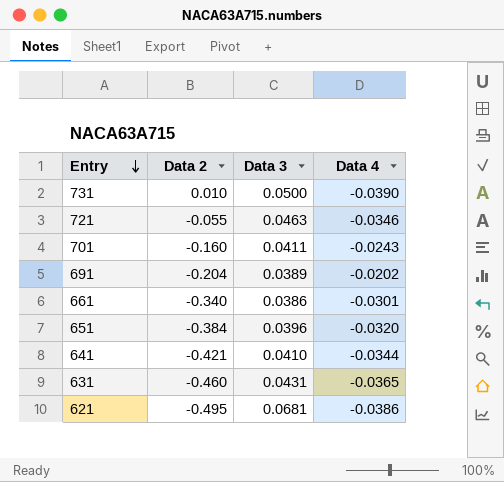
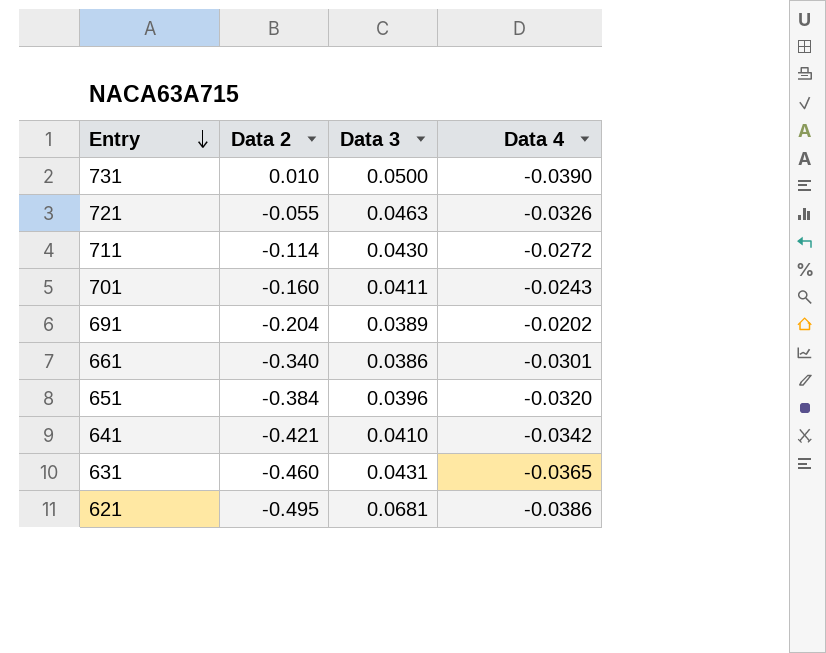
721 | Data 4: -0.0346 -> -0.0326
row 711: none -> -0.114 | 0.0430 | -0.0272
641 | Data 4: -0.0344 -> -0.0342

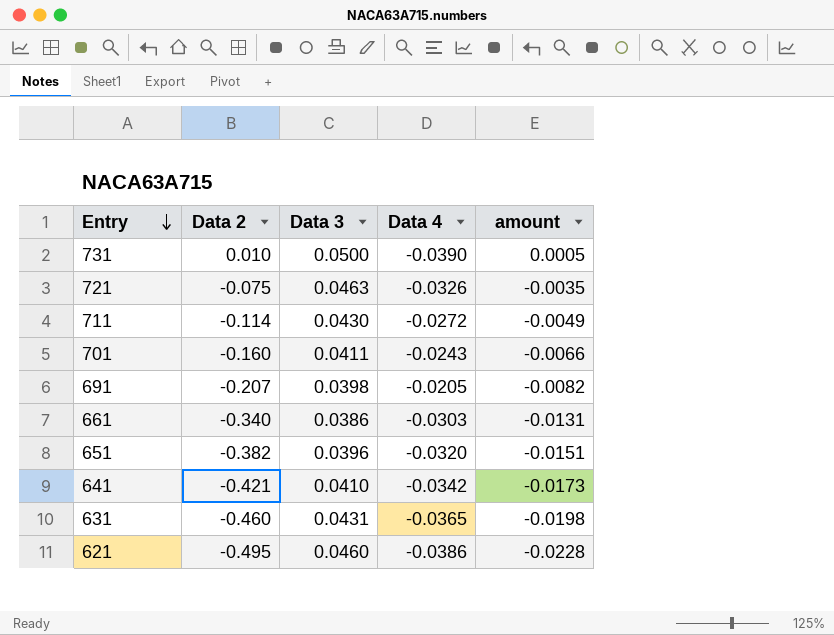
column amount | formula: none -> [Data 2] * [Data 3]
721 | Data 2: -0.055 -> -0.075
691 | Data 2: -0.204 -> -0.207
691 | Data 3: 0.0389 -> 0.0398
691 | Data 4: -0.0202 -> -0.0205
661 | Data 4: -0.0301 -> -0.0303
651 | Data 2: -0.384 -> -0.382
621 | Data 3: 0.0681 -> 0.0460

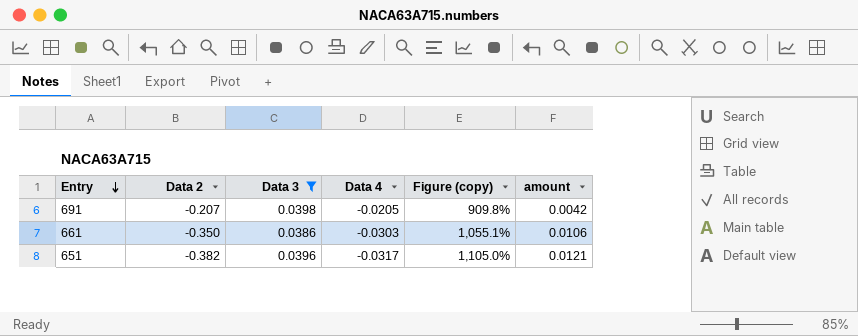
filter: none -> Data 3 <= 0.0398
column Figure (copy) | formula: none -> ([Data 2] - [Data 4]) / [Data 4]
column amount | formula: [Data 2] * [Data 3] -> [Data 2] * [Data 4]
661 | Data 2: -0.340 -> -0.350
651 | Data 4: -0.0320 -> -0.0317

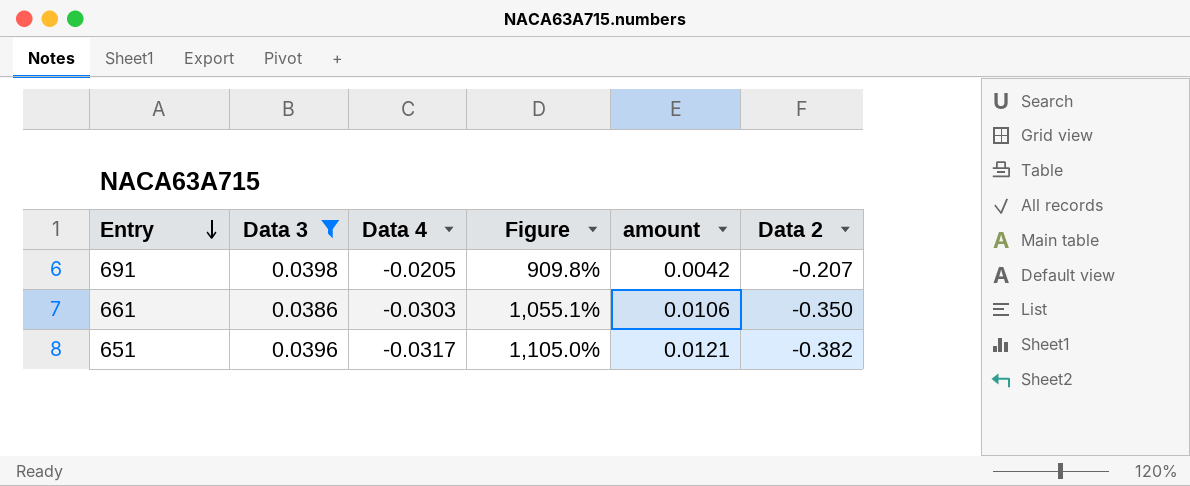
column name: Figure (copy) -> Figure
column Data 2 | position: 2 -> 6

